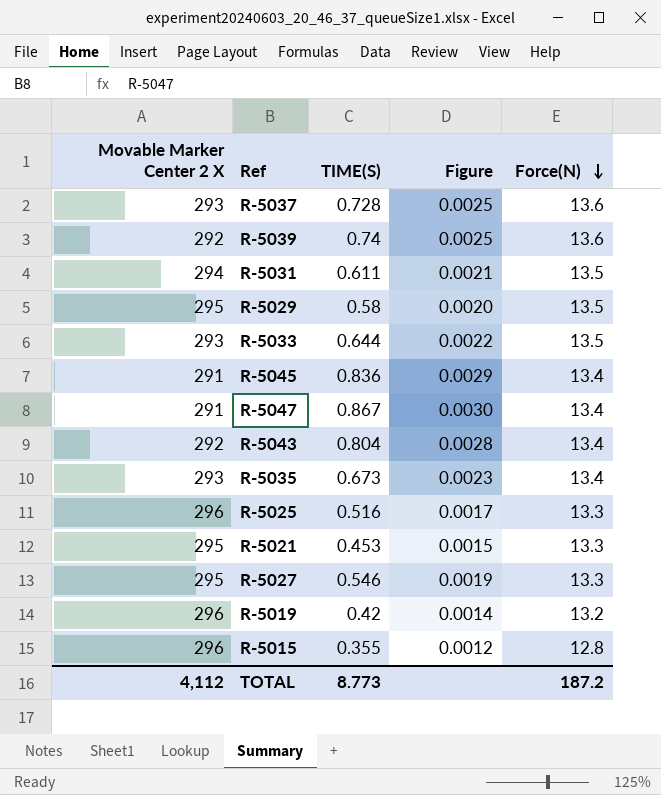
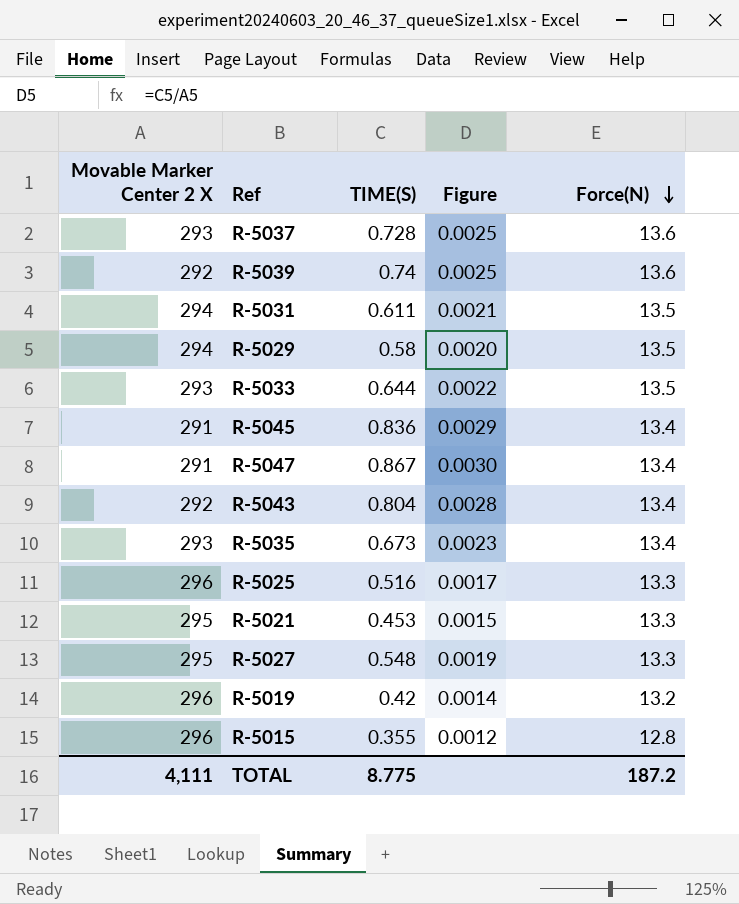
R-5029 | Movable Marker Center 2 X: 295 -> 294
R-5027 | TIME(S): 0.546 -> 0.548
TOTAL | Movable Marker Center 2 X: 4,112 -> 4,111
TOTAL | TIME(S): 8.773 -> 8.775

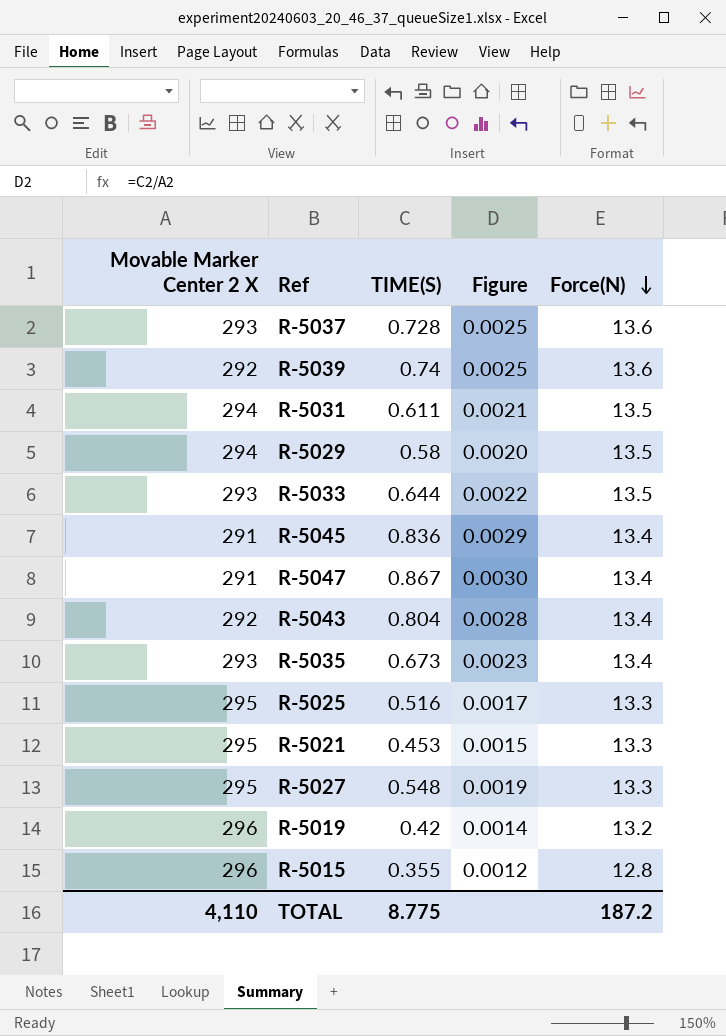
R-5025 | Movable Marker Center 2 X: 296 -> 295
TOTAL | Movable Marker Center 2 X: 4,111 -> 4,110

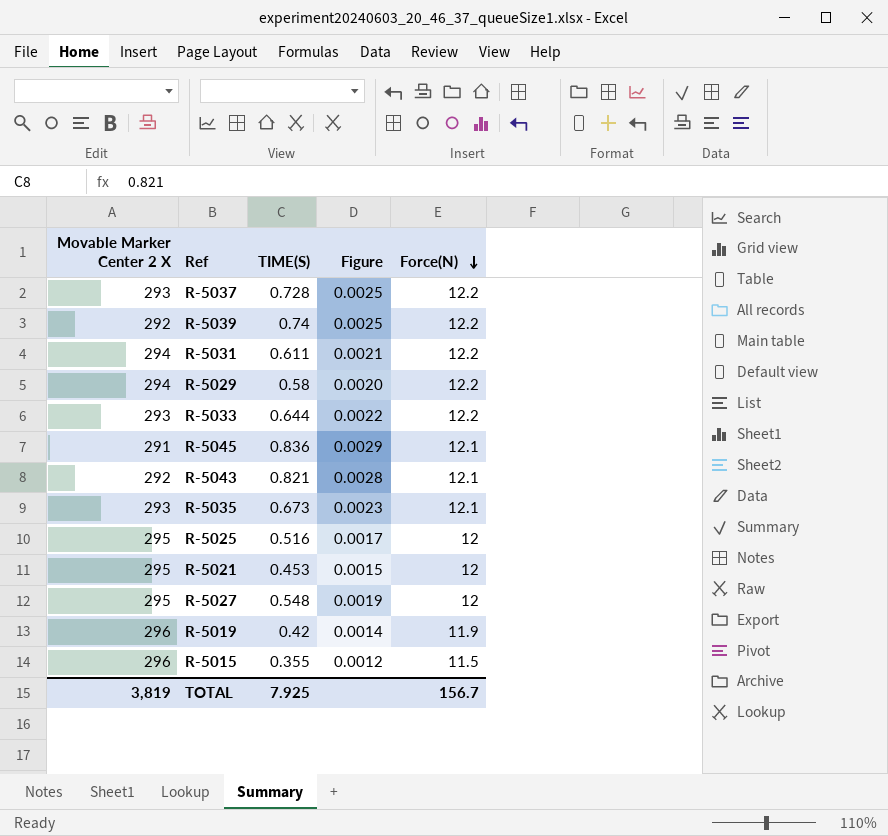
row R-5047: 291 | 0.867 | 0.0030 | 13.4 -> none
R-5037 | Force(N): 13.6 -> 12.2
R-5039 | Force(N): 13.6 -> 12.2
R-5031 | Force(N): 13.5 -> 12.2
R-5029 | Force(N): 13.5 -> 12.2
R-5033 | Force(N): 13.5 -> 12.2
R-5045 | Force(N): 13.4 -> 12.1
R-5043 | TIME(S): 0.804 -> 0.821
R-5043 | Force(N): 13.4 -> 12.1
R-5035 | Force(N): 13.4 -> 12.1
R-5025 | Force(N): 13.3 -> 12
R-5021 | Force(N): 13.3 -> 12
R-5027 | Force(N): 13.3 -> 12
R-5019 | Force(N): 13.2 -> 11.9
R-5015 | Force(N): 12.8 -> 11.5
TOTAL | Movable Marker Center 2 X: 4,110 -> 3,819
TOTAL | TIME(S): 8.775 -> 7.925
TOTAL | Force(N): 187.2 -> 156.7

